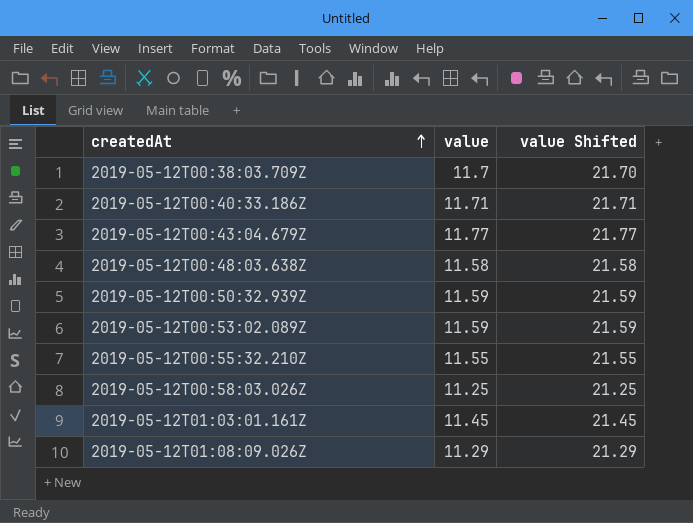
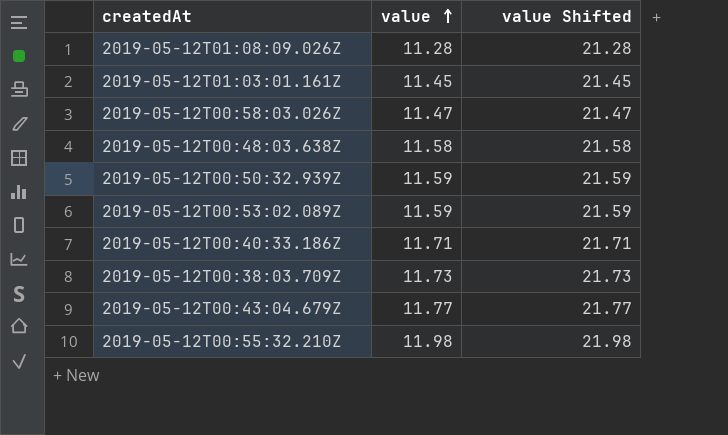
row order: createdAt ascending -> value ascending
2019-05-12T01:08:09.026Z | value: 11.29 -> 11.28
2019-05-12T01:08:09.026Z | value Shifted: 21.29 -> 21.28
2019-05-12T00:58:03.026Z | value: 11.25 -> 11.47
2019-05-12T00:58:03.026Z | value Shifted: 21.25 -> 21.47
2019-05-12T00:38:03.709Z | value: 11.7 -> 11.73
2019-05-12T00:38:03.709Z | value Shifted: 21.70 -> 21.73
2019-05-12T00:55:32.210Z | value: 11.55 -> 11.98
2019-05-12T00:55:32.210Z | value Shifted: 21.55 -> 21.98

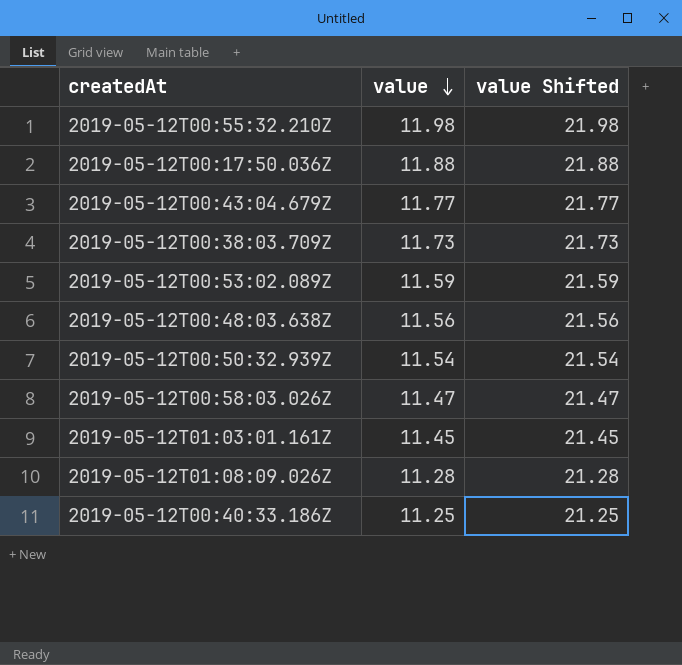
row order: value ascending -> value descending
row 2019-05-12T00:17:50.036Z: none -> 11.88 | 21.88
2019-05-12T00:48:03.638Z | value: 11.58 -> 11.56
2019-05-12T00:48:03.638Z | value Shifted: 21.58 -> 21.56
2019-05-12T00:50:32.939Z | value: 11.59 -> 11.54
2019-05-12T00:50:32.939Z | value Shifted: 21.59 -> 21.54
2019-05-12T00:40:33.186Z | value: 11.71 -> 11.25
2019-05-12T00:40:33.186Z | value Shifted: 21.71 -> 21.25

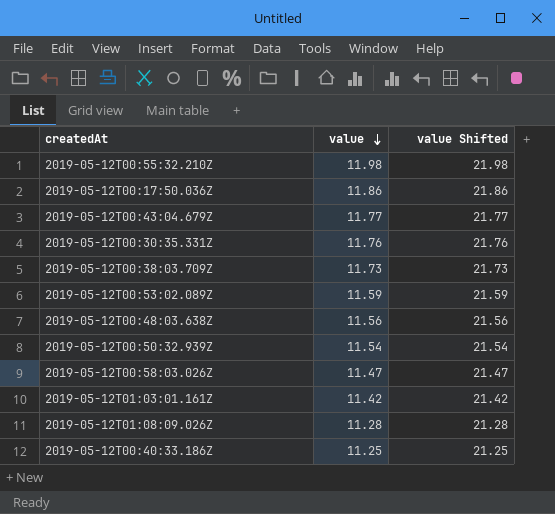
2019-05-12T00:17:50.036Z | value: 11.88 -> 11.86
2019-05-12T00:17:50.036Z | value Shifted: 21.88 -> 21.86
row 2019-05-12T00:30:35.331Z: none -> 11.76 | 21.76
2019-05-12T01:03:01.161Z | value: 11.45 -> 11.42
2019-05-12T01:03:01.161Z | value Shifted: 21.45 -> 21.42

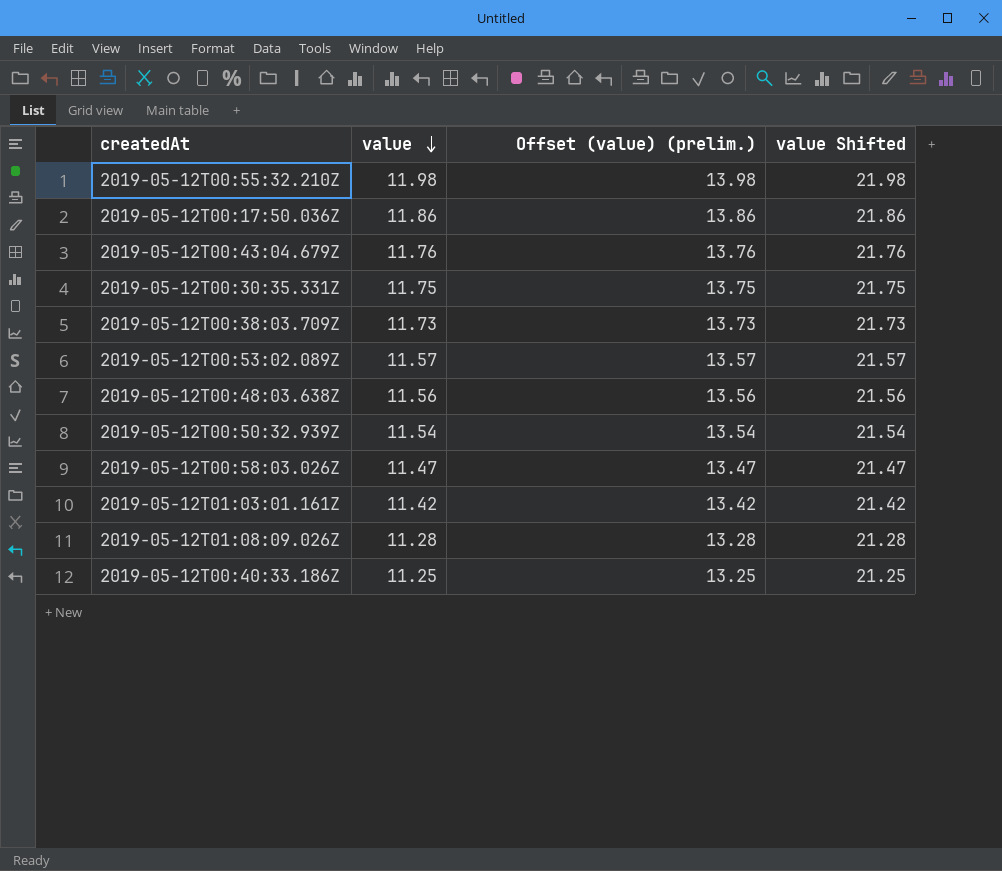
column Offset (value) (prelim.) | formula: none -> [value] + 2
2019-05-12T00:43:04.679Z | value: 11.77 -> 11.76
2019-05-12T00:43:04.679Z | value Shifted: 21.77 -> 21.76
2019-05-12T00:30:35.331Z | value: 11.76 -> 11.75
2019-05-12T00:30:35.331Z | value Shifted: 21.76 -> 21.75
2019-05-12T00:53:02.089Z | value: 11.59 -> 11.57
2019-05-12T00:53:02.089Z | value Shifted: 21.59 -> 21.57

